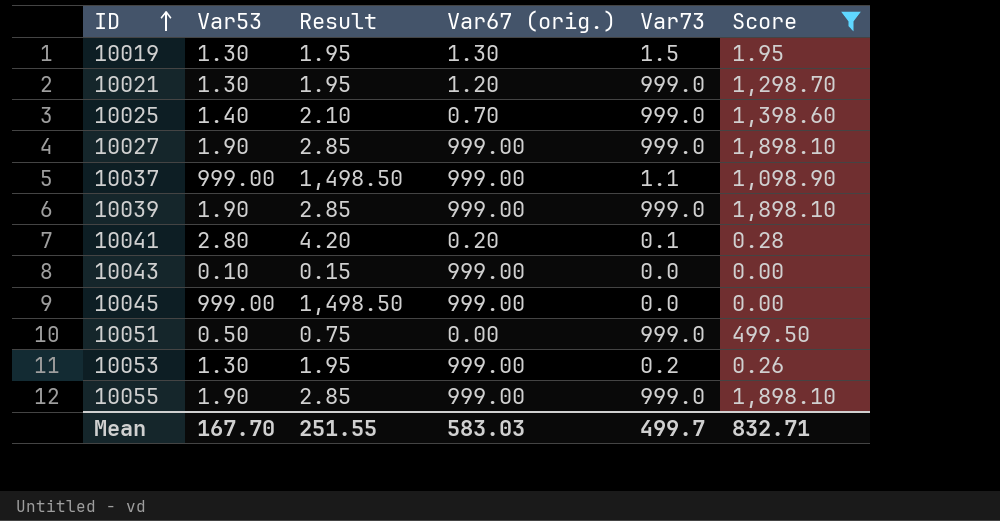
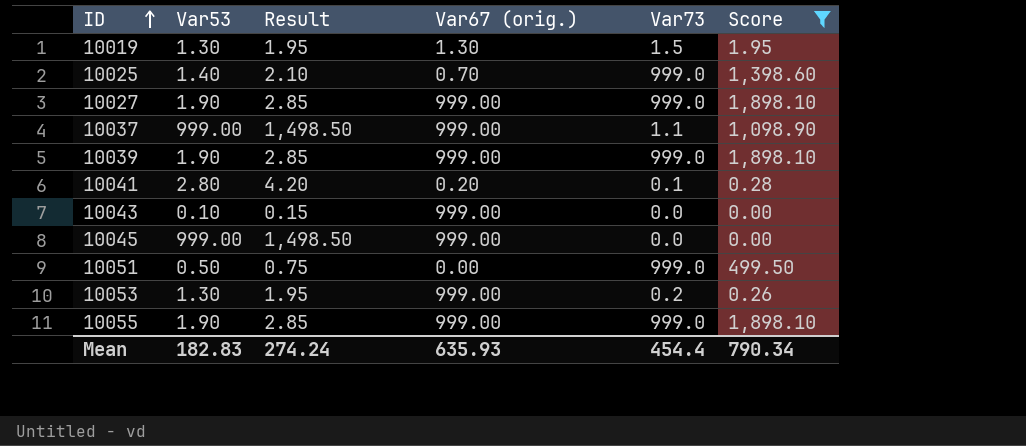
row 10021: 1.30 | 1.95 | 1.20 | 999.0 | 1,298.70 -> none
Mean | Var53: 167.70 -> 182.83
Mean | Result: 251.55 -> 274.24
Mean | Var67 (orig.): 583.03 -> 635.93
Mean | Var73: 499.7 -> 454.4
Mean | Score: 832.71 -> 790.34

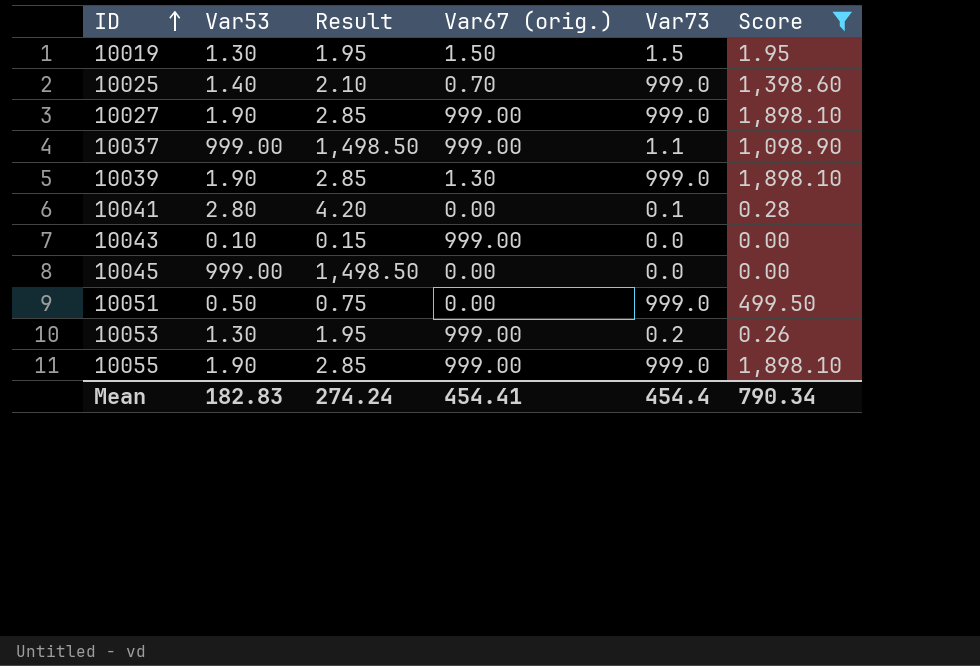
10019 | Var67 (orig.): 1.30 -> 1.50
10039 | Var67 (orig.): 999.00 -> 1.30
10041 | Var67 (orig.): 0.20 -> 0.00
10045 | Var67 (orig.): 999.00 -> 0.00
Mean | Var67 (orig.): 635.93 -> 454.41

